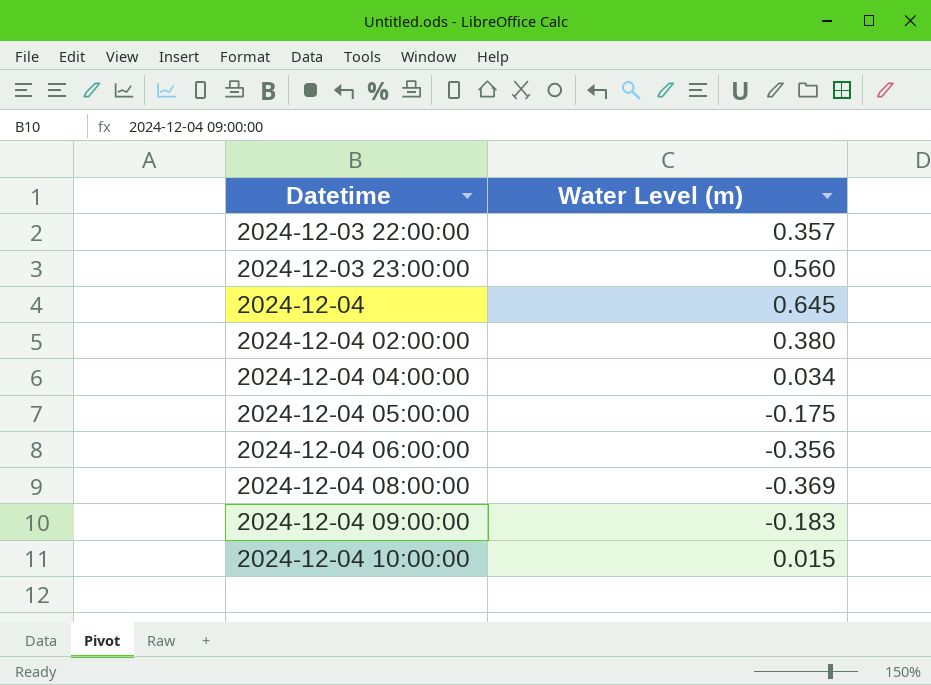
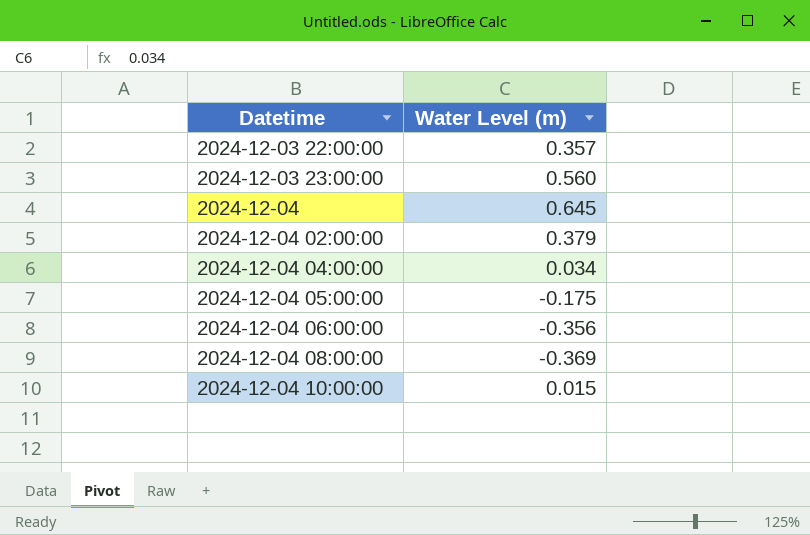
row 2024-12-04 09:00:00: -0.183 -> none
2024-12-04 02:00:00 | Water Level (m): 0.380 -> 0.379

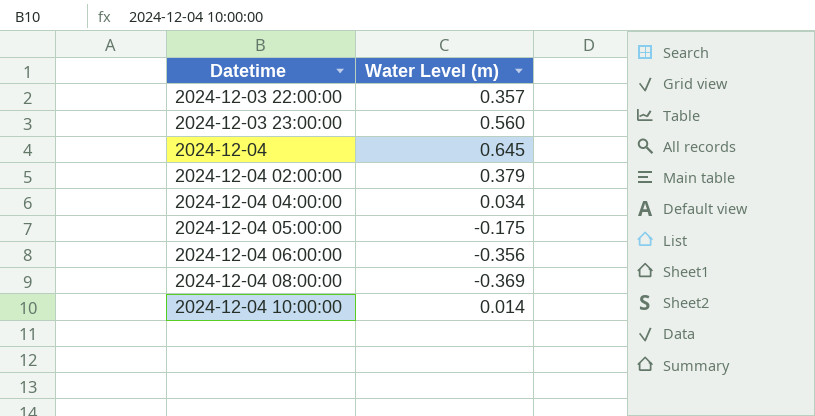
2024-12-04 10:00:00 | Water Level (m): 0.015 -> 0.014

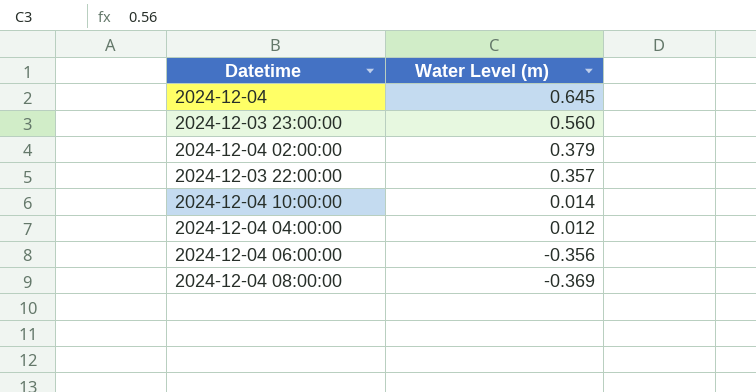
row order: Datetime ascending -> Water Level (m) descending
row 2024-12-04 05:00:00: -0.175 -> none
2024-12-04 04:00:00 | Water Level (m): 0.034 -> 0.012

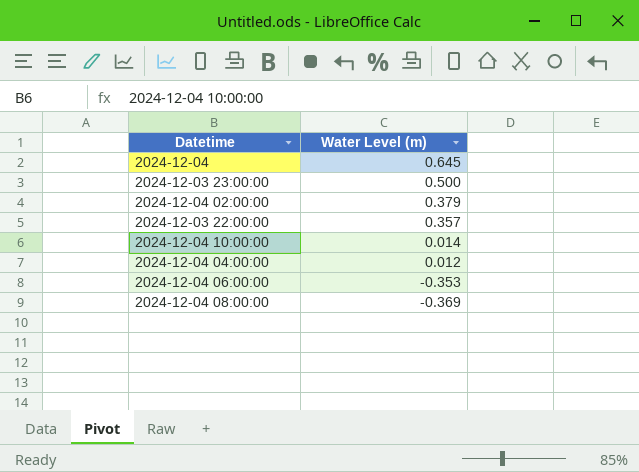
2024-12-03 23:00:00 | Water Level (m): 0.560 -> 0.500
2024-12-04 06:00:00 | Water Level (m): -0.356 -> -0.353

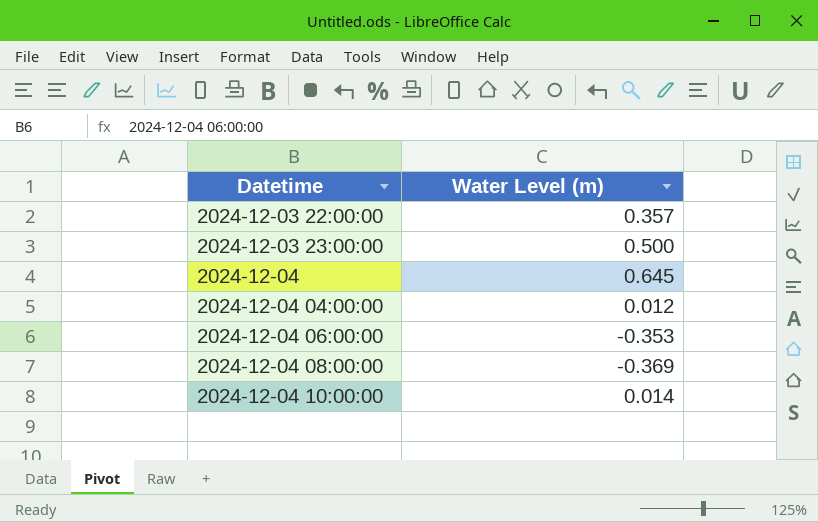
row order: Water Level (m) descending -> Datetime ascending
row 2024-12-04 02:00:00: 0.379 -> none

